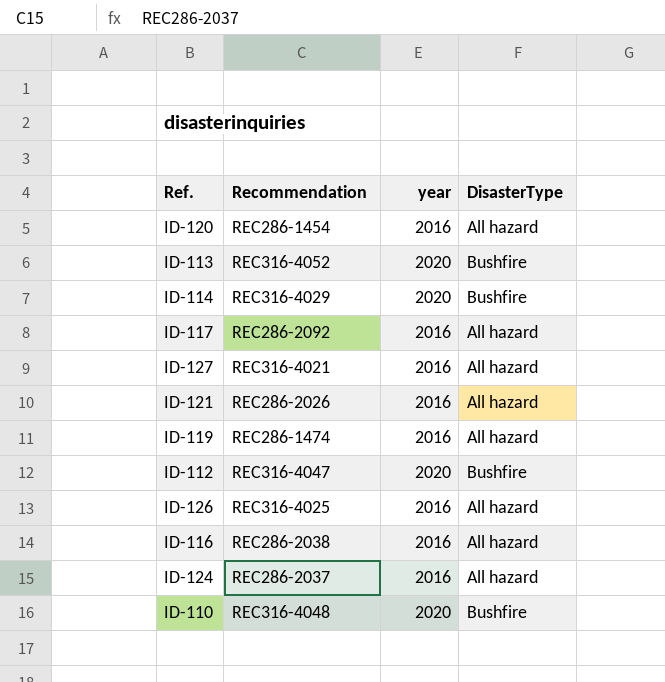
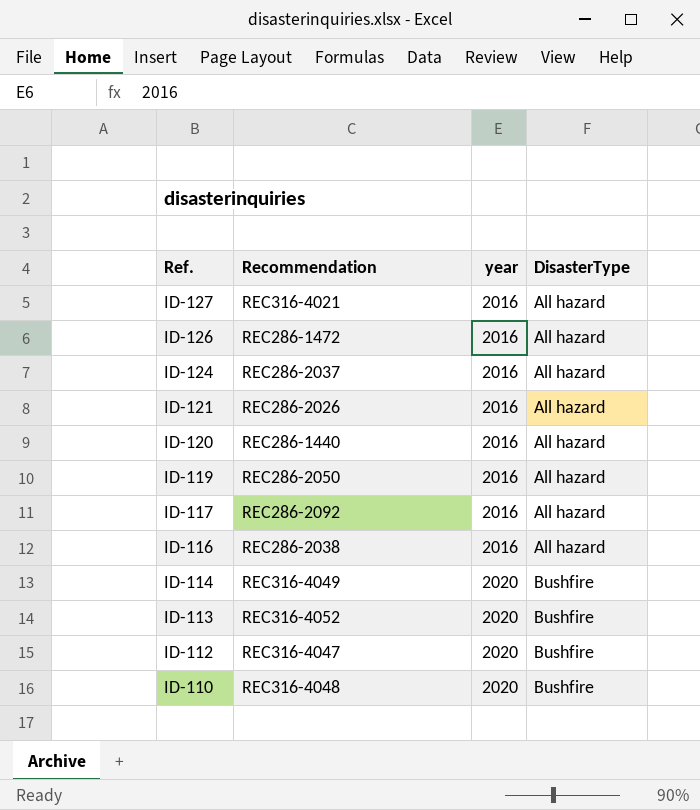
row order: none -> Ref. descending
ID-126 | Recommendation: REC316-4025 -> REC286-1472
ID-120 | Recommendation: REC286-1454 -> REC286-1440
ID-119 | Recommendation: REC286-1474 -> REC286-2050
ID-114 | Recommendation: REC316-4029 -> REC316-4049

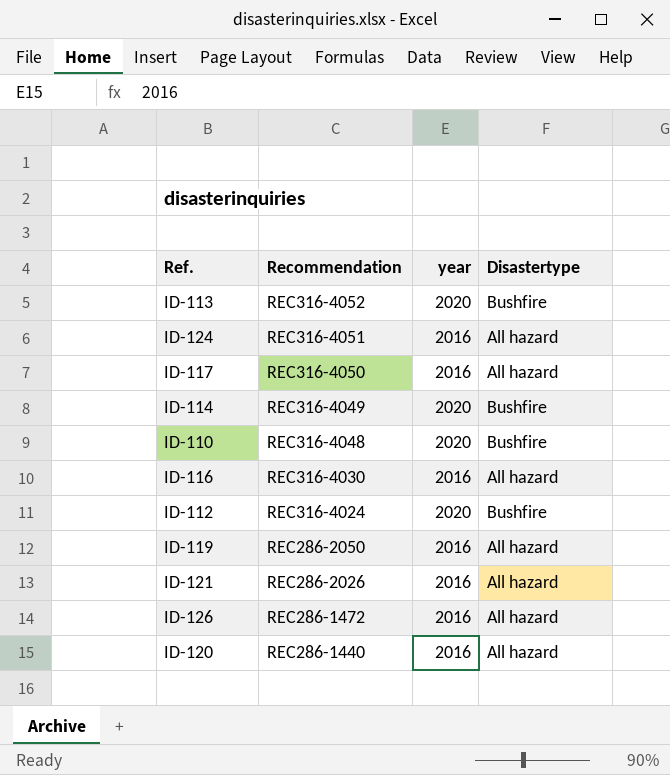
row order: Ref. descending -> Recommendation descending
column name: DisasterType -> Disastertype
row ID-127: REC316-4021 | 2016 | All hazard -> none
ID-124 | Recommendation: REC286-2037 -> REC316-4051
ID-117 | Recommendation: REC286-2092 -> REC316-4050
ID-116 | Recommendation: REC286-2038 -> REC316-4030
ID-112 | Recommendation: REC316-4047 -> REC316-4024

